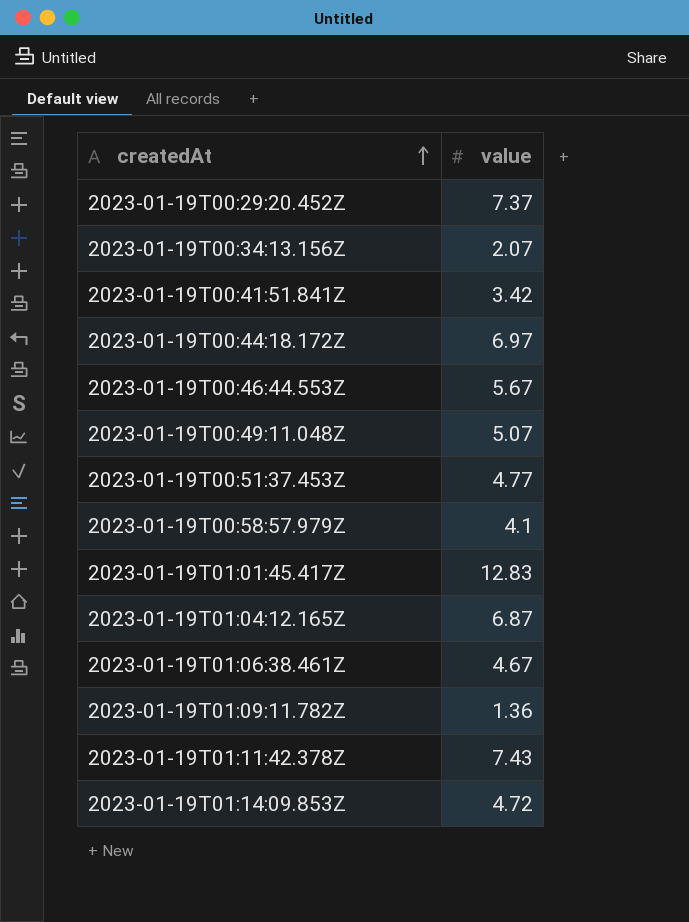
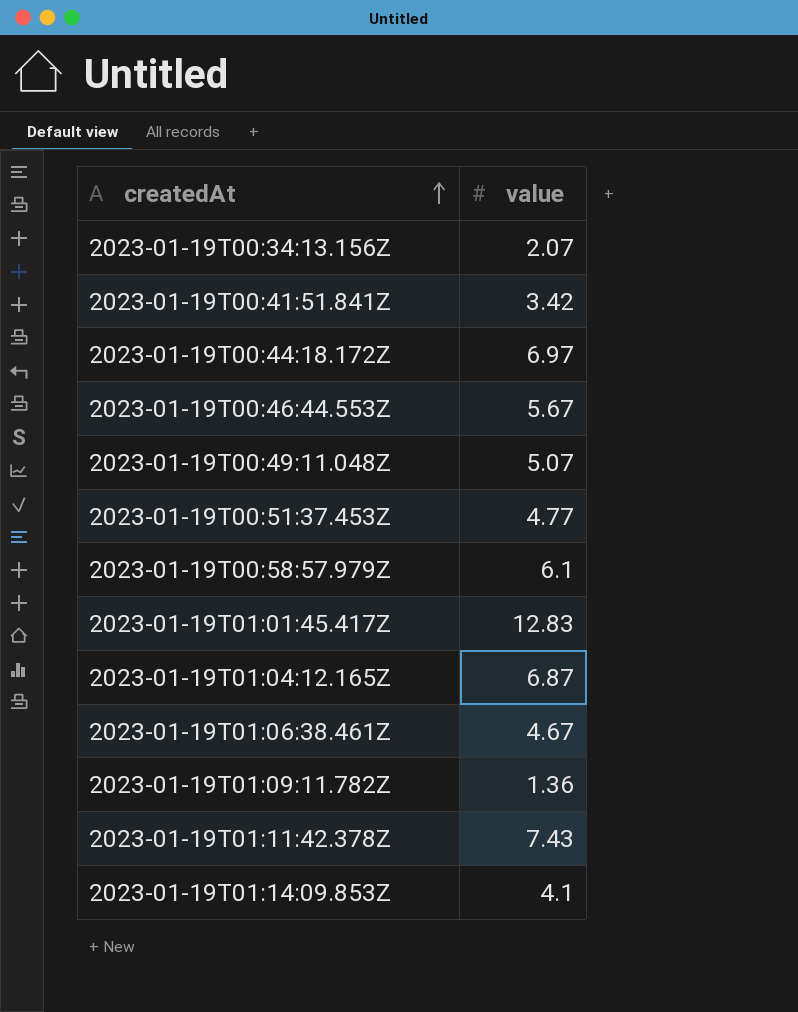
row 2023-01-19T00:29:20.452Z: 7.37 -> none
2023-01-19T00:58:57.979Z | value: 4.1 -> 6.1
2023-01-19T01:14:09.853Z | value: 4.72 -> 4.1

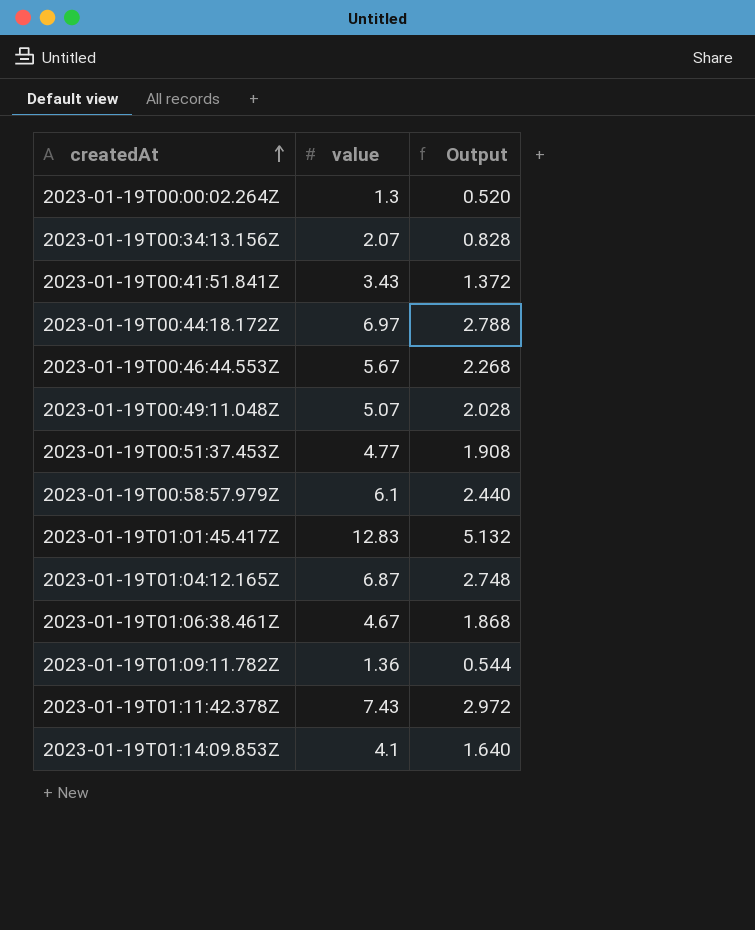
column Output | formula: none -> [value] * 0.4
row 2023-01-19T00:00:02.264Z: none -> 1.3 | 0.520
2023-01-19T00:41:51.841Z | value: 3.42 -> 3.43

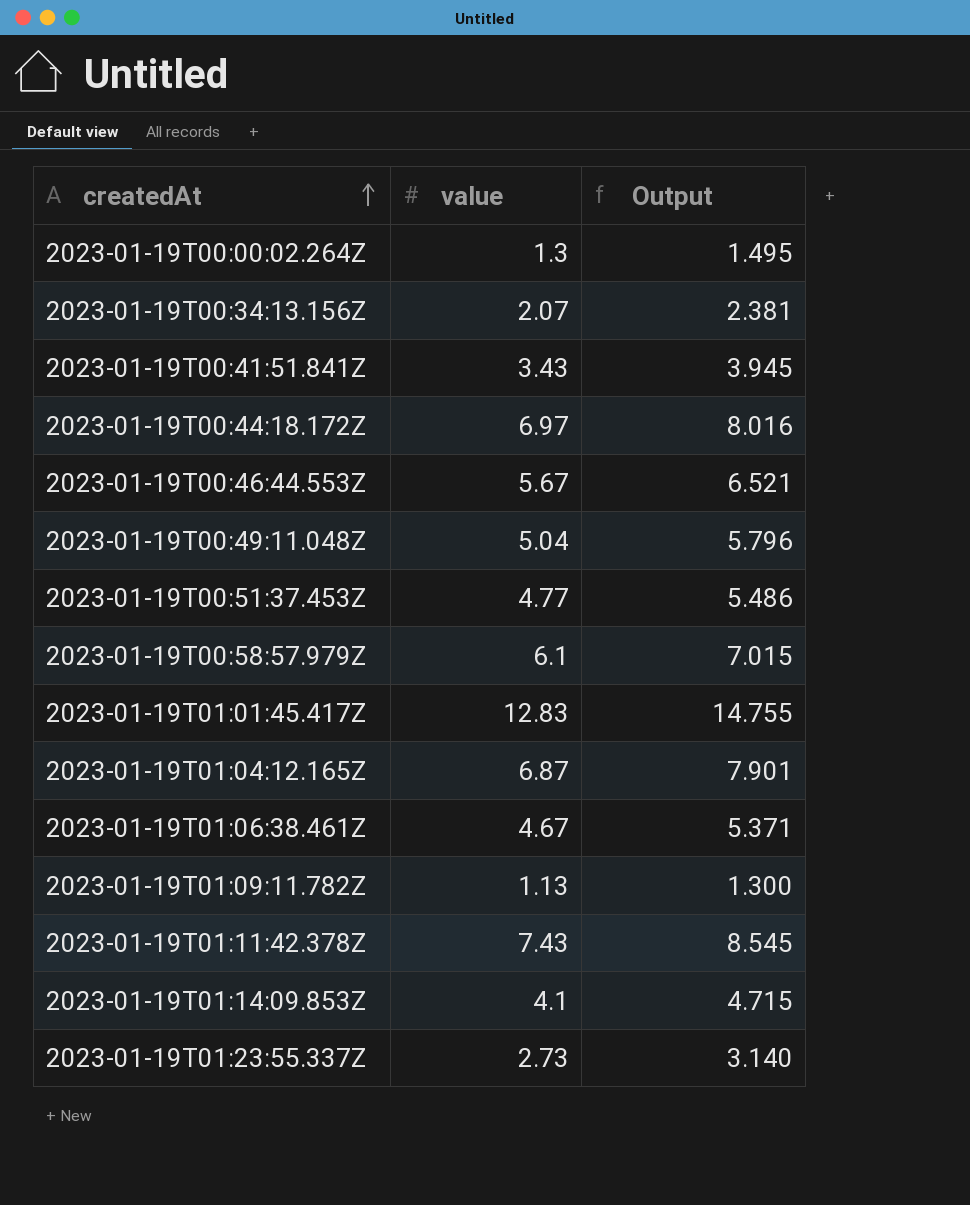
column Output | formula: [value] * 0.4 -> [value] * 1.15
2023-01-19T00:49:11.048Z | value: 5.07 -> 5.04
2023-01-19T01:09:11.782Z | value: 1.36 -> 1.13
row 2023-01-19T01:23:55.337Z: none -> 2.73 | 3.140

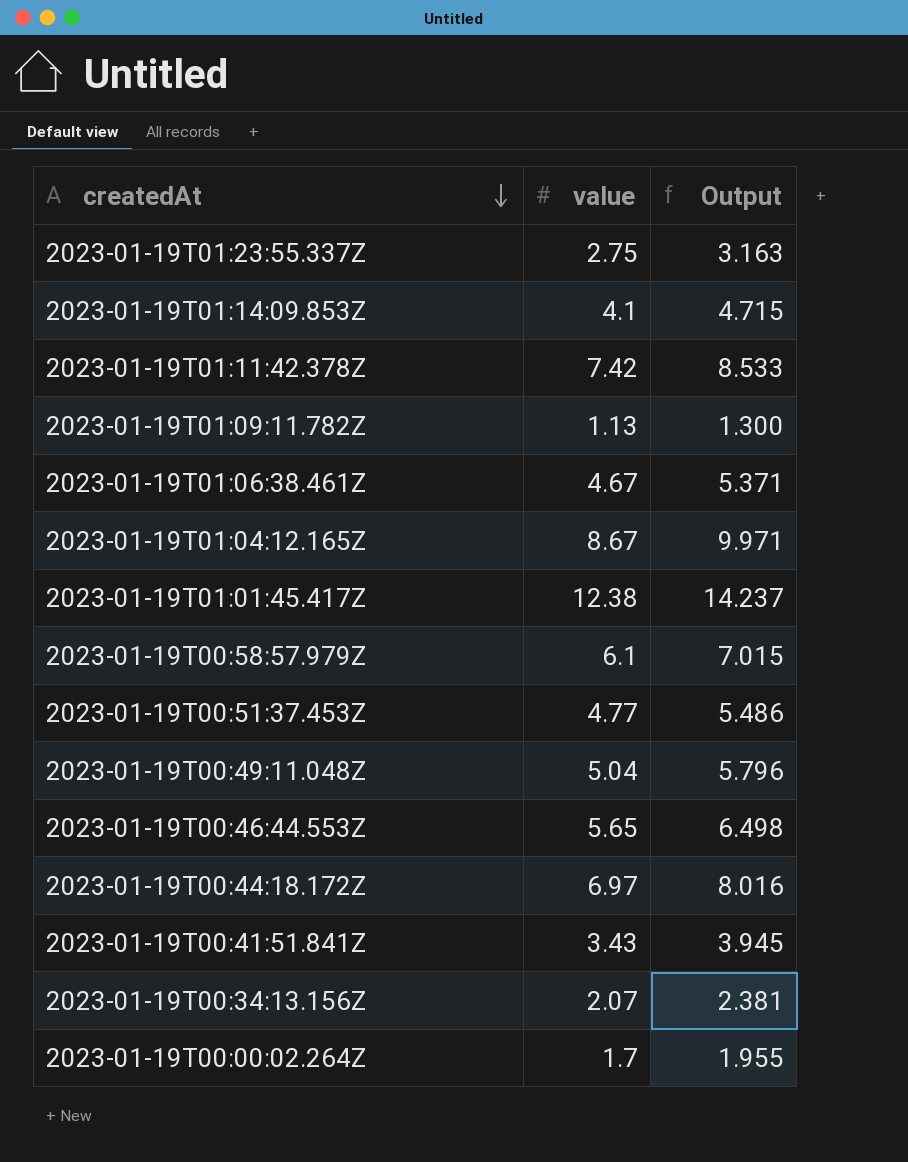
row order: createdAt ascending -> createdAt descending
2023-01-19T01:23:55.337Z | value: 2.73 -> 2.75
2023-01-19T01:23:55.337Z | Output: 3.140 -> 3.163
2023-01-19T01:11:42.378Z | value: 7.43 -> 7.42
2023-01-19T01:11:42.378Z | Output: 8.545 -> 8.533
2023-01-19T01:04:12.165Z | value: 6.87 -> 8.67
2023-01-19T01:04:12.165Z | Output: 7.901 -> 9.971
2023-01-19T01:01:45.417Z | value: 12.83 -> 12.38
2023-01-19T01:01:45.417Z | Output: 14.755 -> 14.237
2023-01-19T00:46:44.553Z | value: 5.67 -> 5.65
2023-01-19T00:46:44.553Z | Output: 6.521 -> 6.498
2023-01-19T00:00:02.264Z | value: 1.3 -> 1.7
2023-01-19T00:00:02.264Z | Output: 1.495 -> 1.955

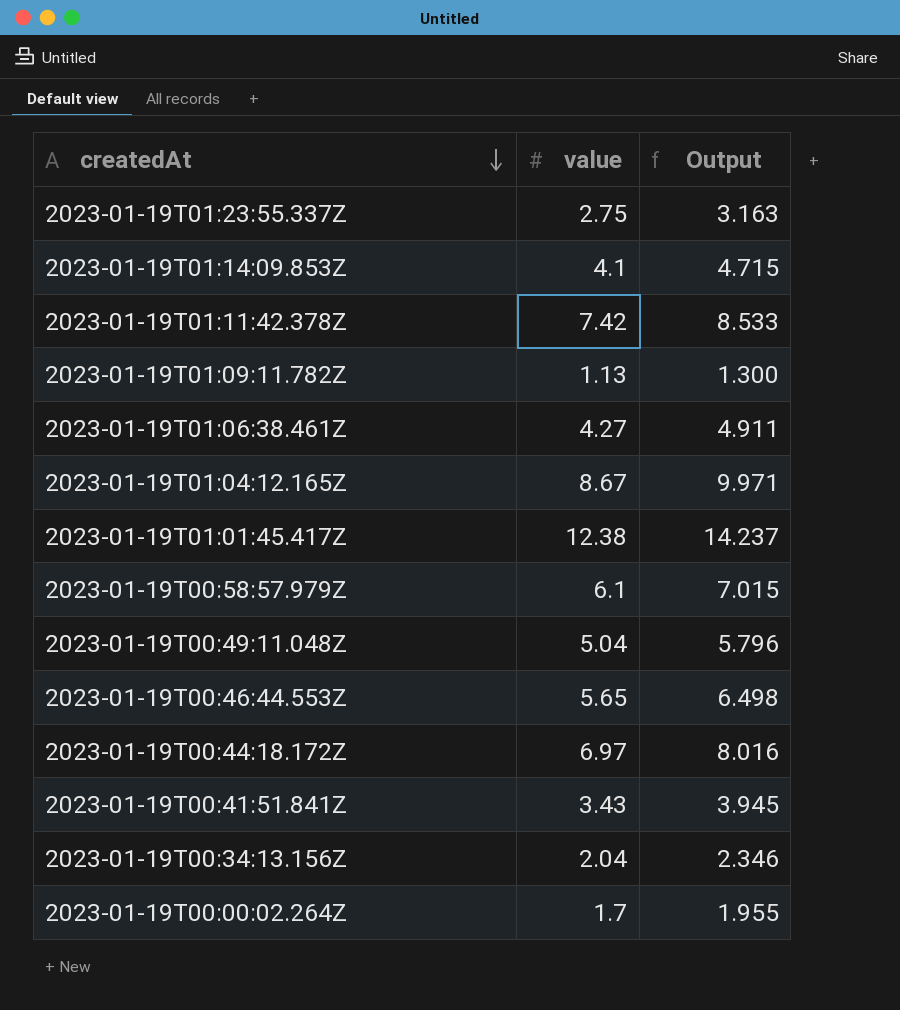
row 2023-01-19T00:51:37.453Z: 4.77 | 5.486 -> none
2023-01-19T01:06:38.461Z | value: 4.67 -> 4.27
2023-01-19T01:06:38.461Z | Output: 5.371 -> 4.911
2023-01-19T00:34:13.156Z | value: 2.07 -> 2.04
2023-01-19T00:34:13.156Z | Output: 2.381 -> 2.346

